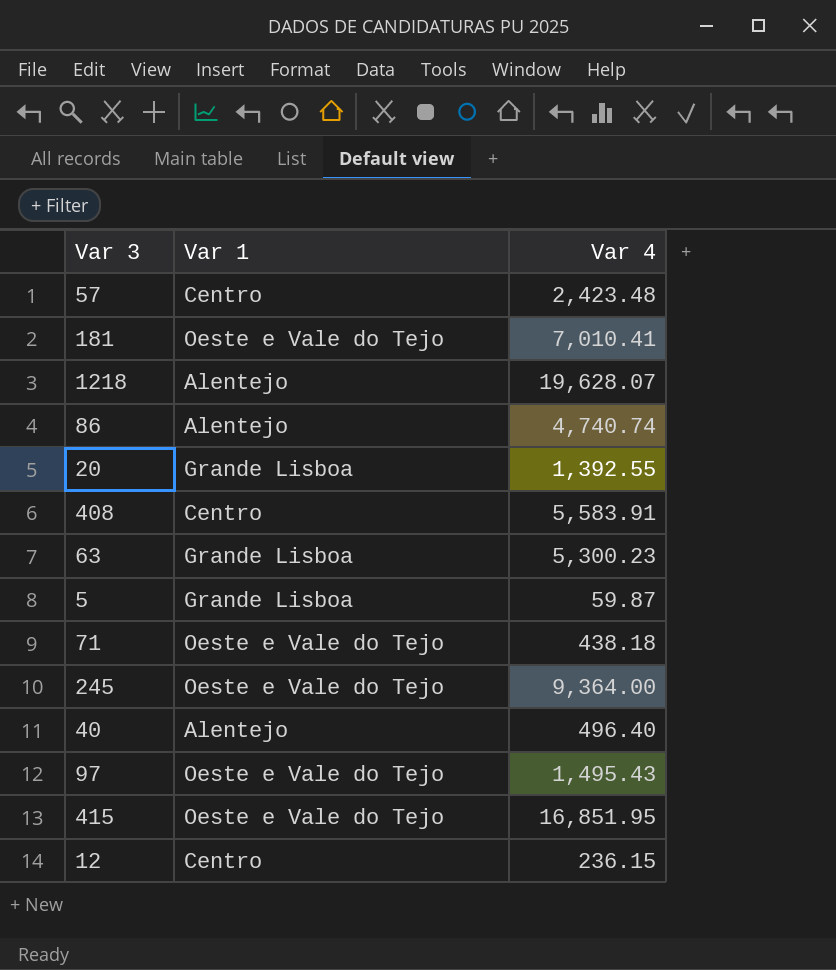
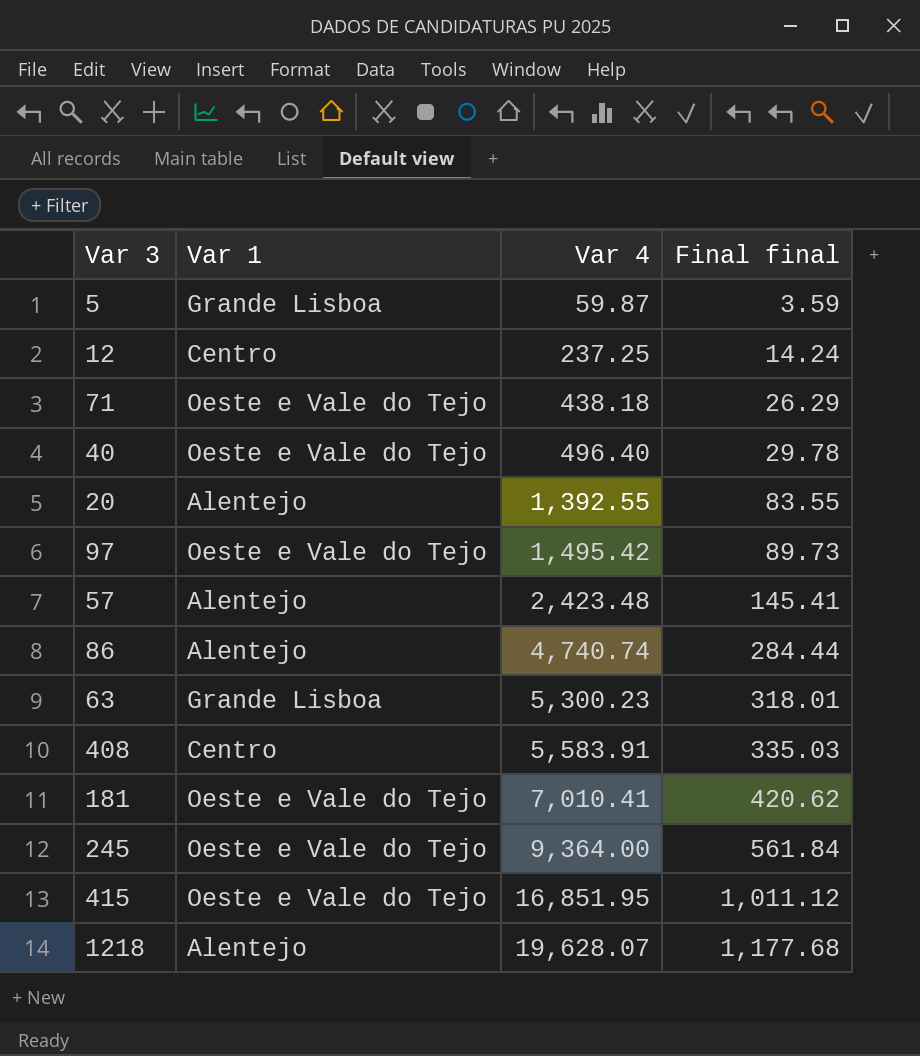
row order: none -> Var 4 ascending
column Final final | formula: none -> [Var 4] * 0.06
12 | Var 4: 236.15 -> 237.25
40 | Var 1: Alentejo -> Oeste e Vale do Tejo
20 | Var 1: Grande Lisboa -> Alentejo
97 | Var 4: 1,495.43 -> 1,495.42
57 | Var 1: Centro -> Alentejo

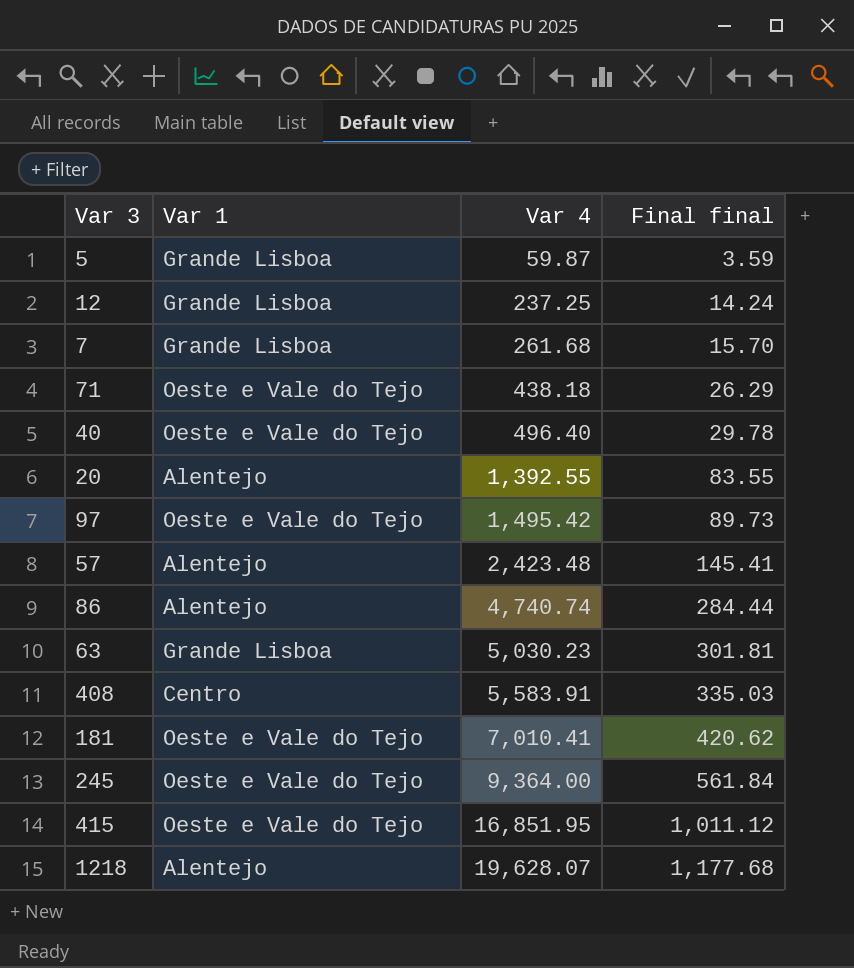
12 | Var 1: Centro -> Grande Lisboa
row 7: none -> Grande Lisboa | 261.68 | 15.70
63 | Var 4: 5,300.23 -> 5,030.23
63 | Final final: 318.01 -> 301.81

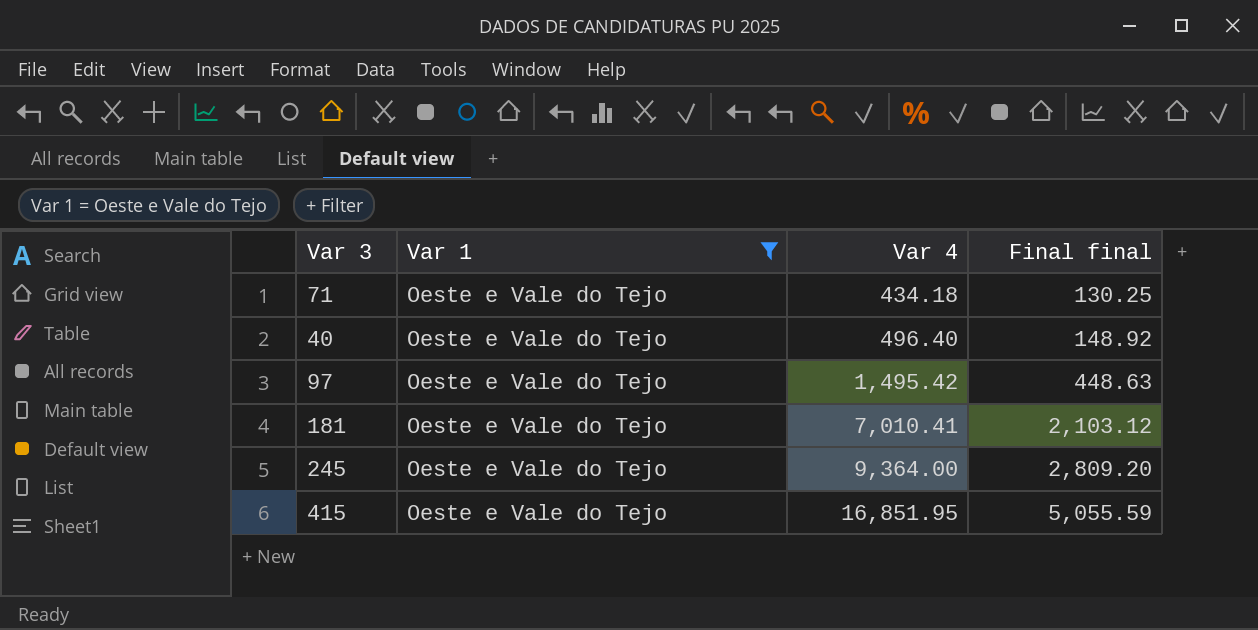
filter: none -> Var 1 = Oeste e Vale do Tejo
column Final final | formula: [Var 4] * 0.06 -> [Var 4] * 0.3
71 | Var 4: 438.18 -> 434.18

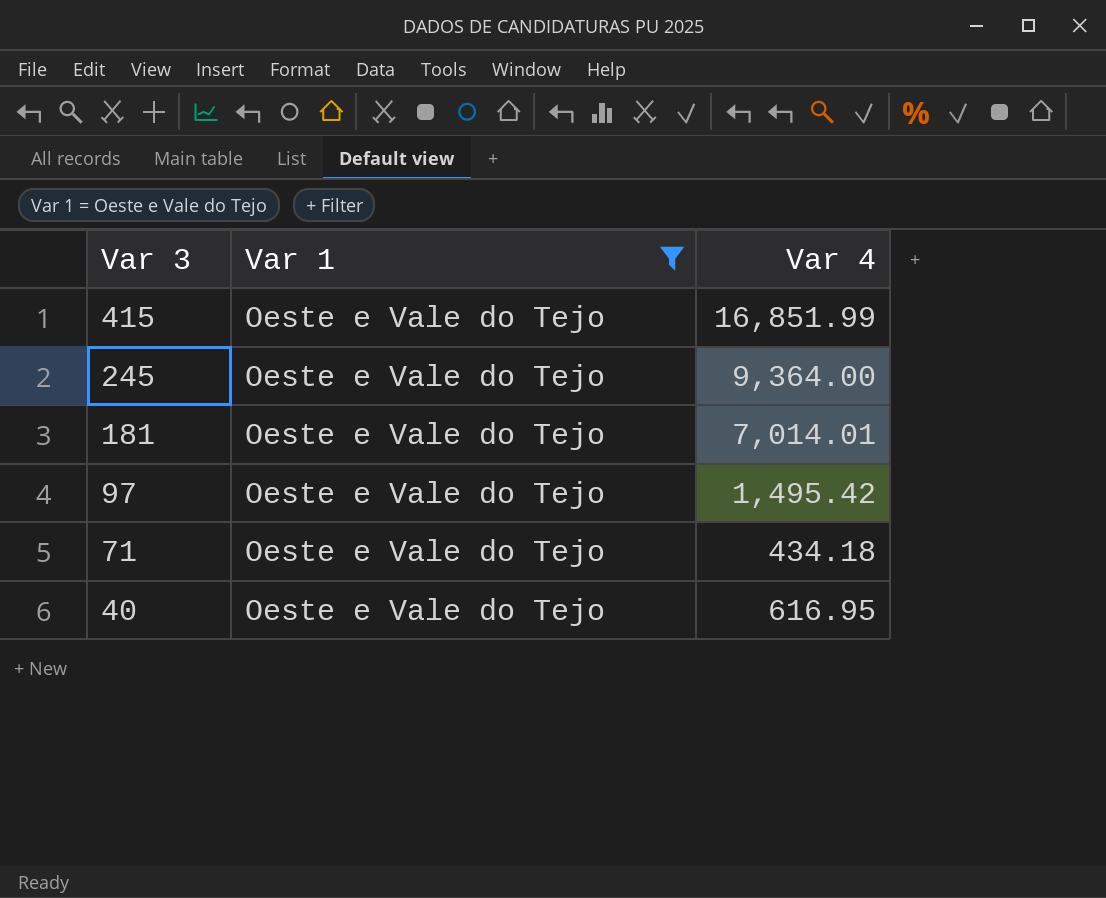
row order: Var 4 ascending -> Var 3 descending
column Final final | formula: [Var 4] * 0.3 -> none
415 | Var 4: 16,851.95 -> 16,851.99
181 | Var 4: 7,010.41 -> 7,014.01
40 | Var 4: 496.40 -> 616.95

